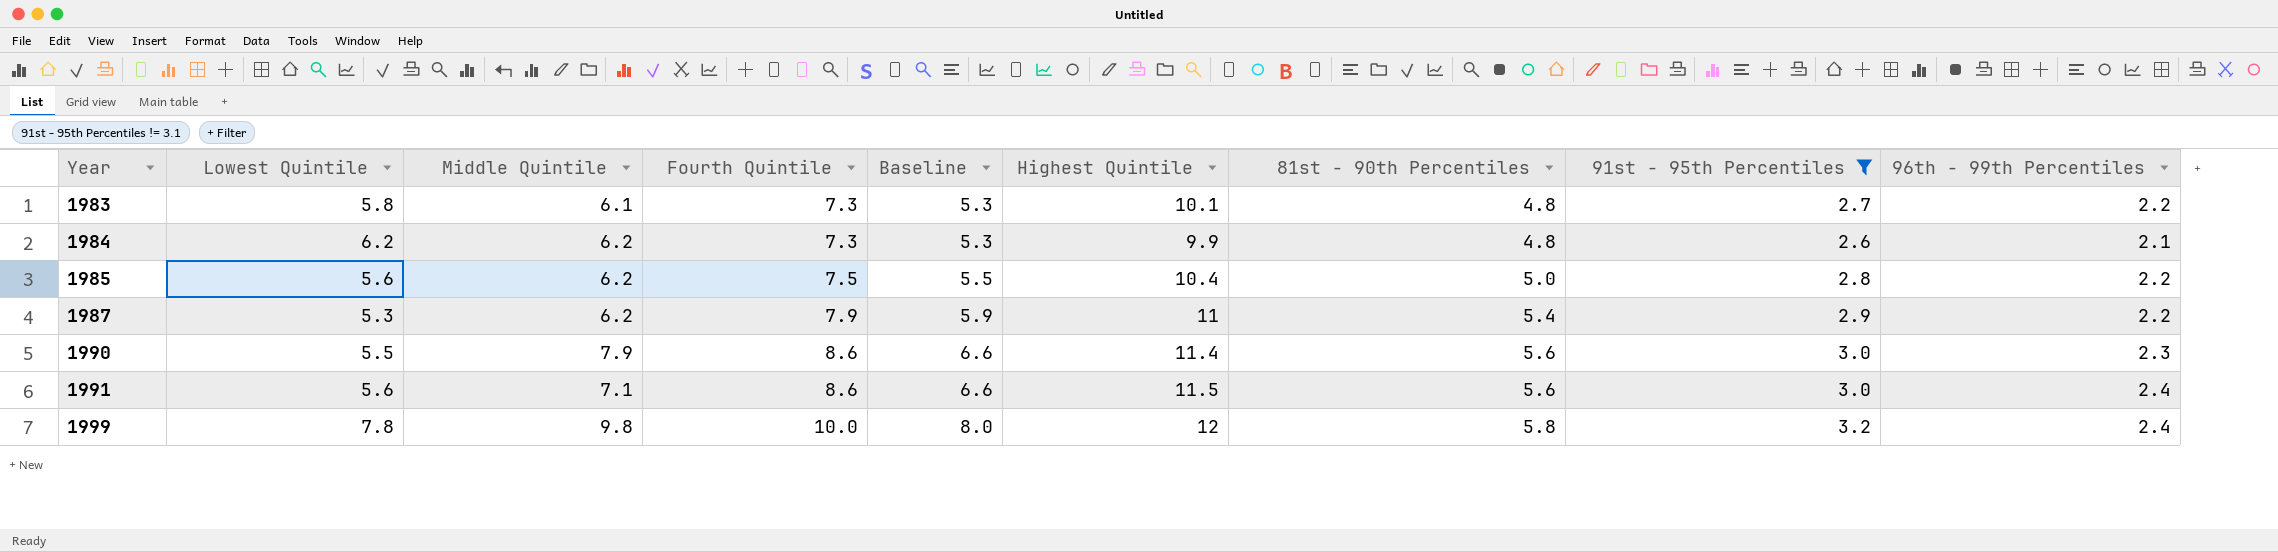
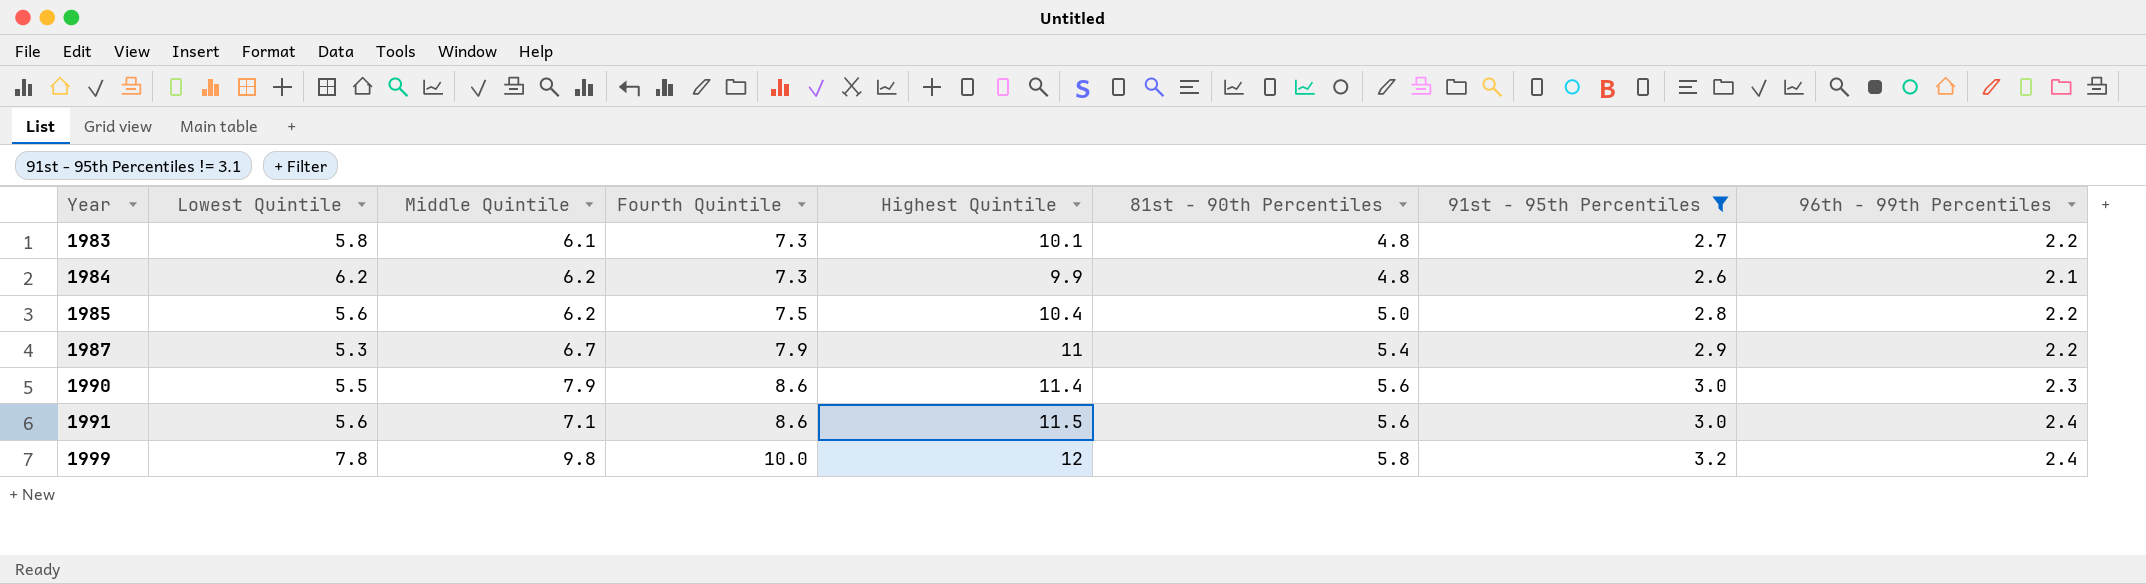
column Baseline | formula: [Fourth Quintile] - 2 -> none
1987 | Middle Quintile: 6.2 -> 6.7

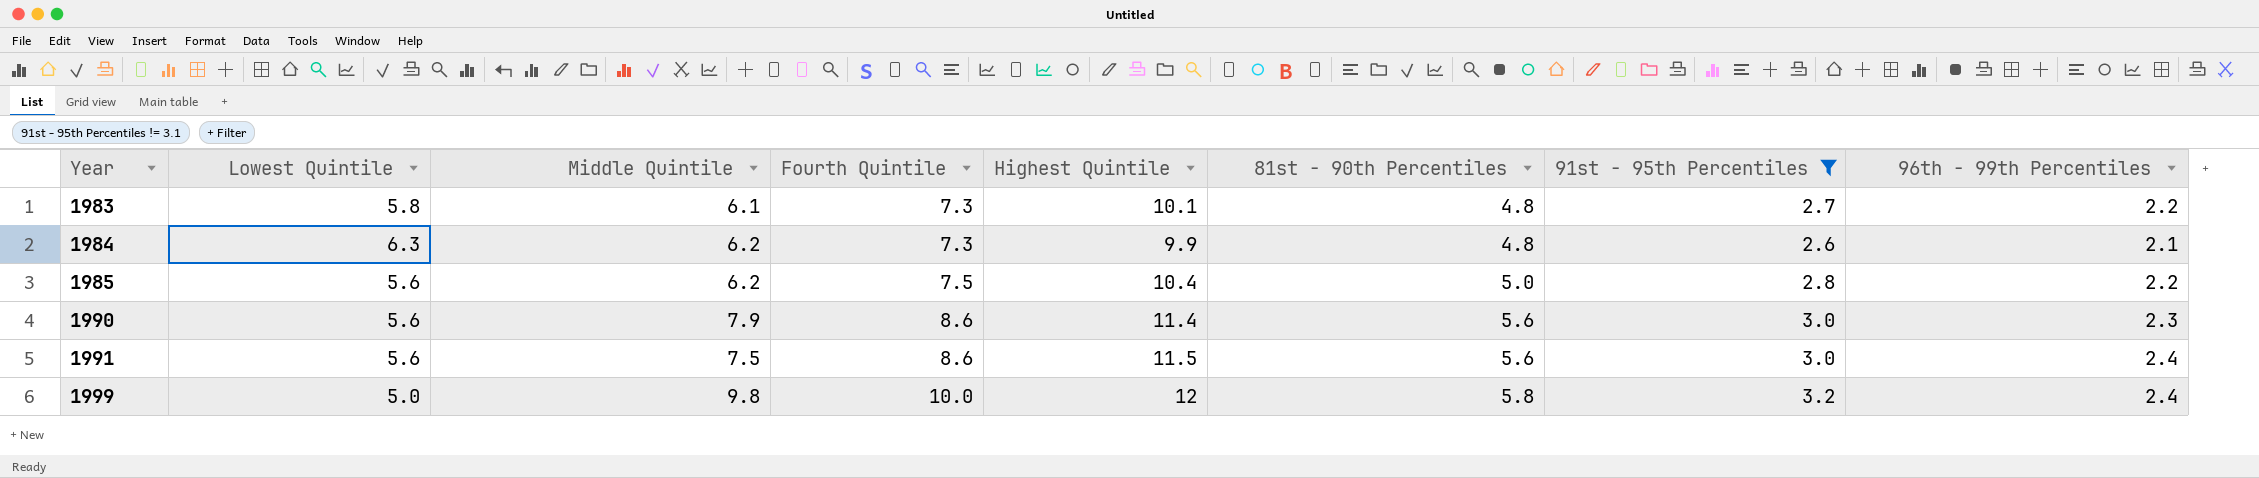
row 1987: 5.3 | 6.7 | 7.9 | 11 | 5.4 | 2.9 | 2.2 -> none
1984 | Lowest Quintile: 6.2 -> 6.3
1990 | Lowest Quintile: 5.5 -> 5.6
1991 | Middle Quintile: 7.1 -> 7.5
1999 | Lowest Quintile: 7.8 -> 5.0

